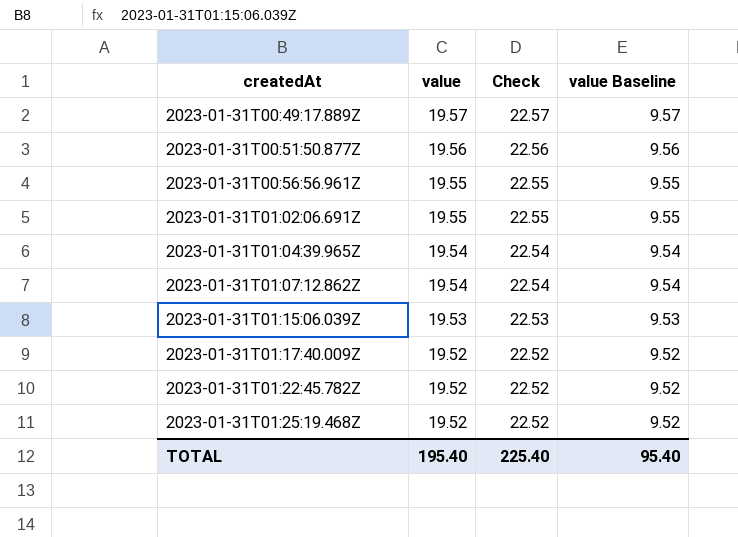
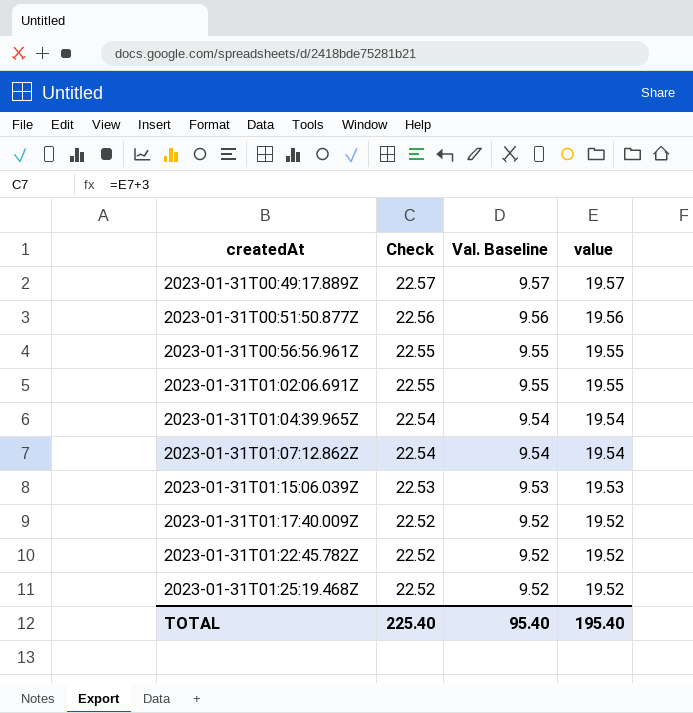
column name: value Baseline -> Val. Baseline
column value | position: 2 -> 4

